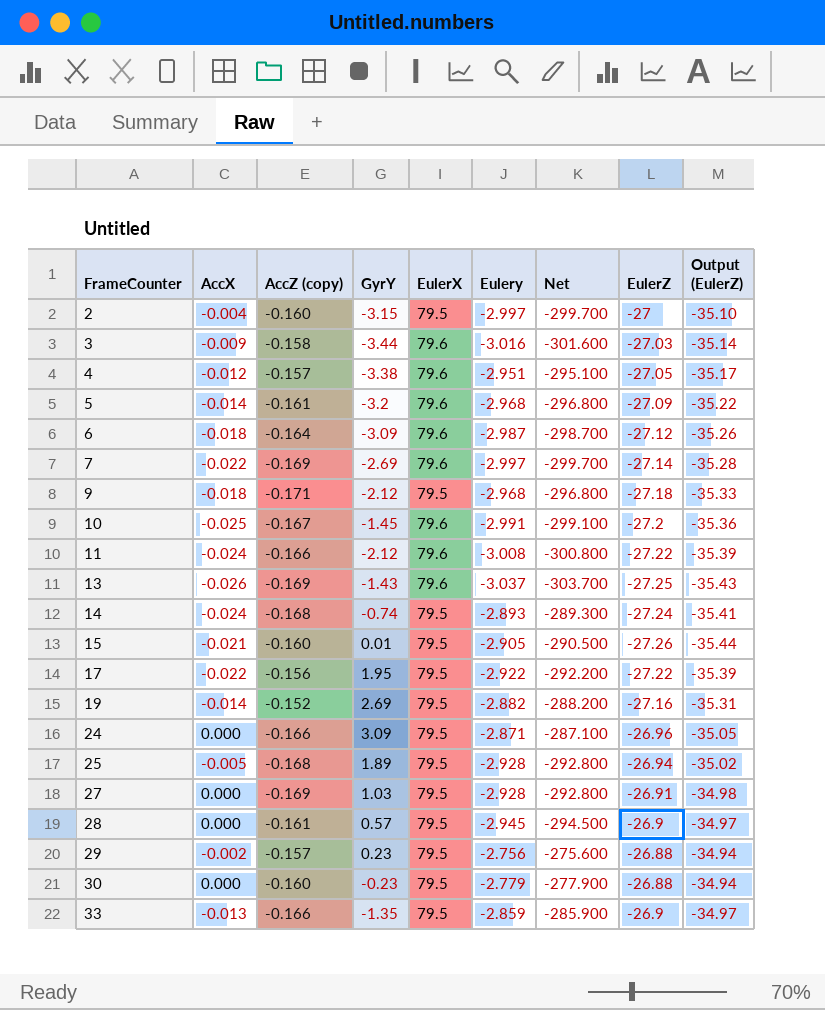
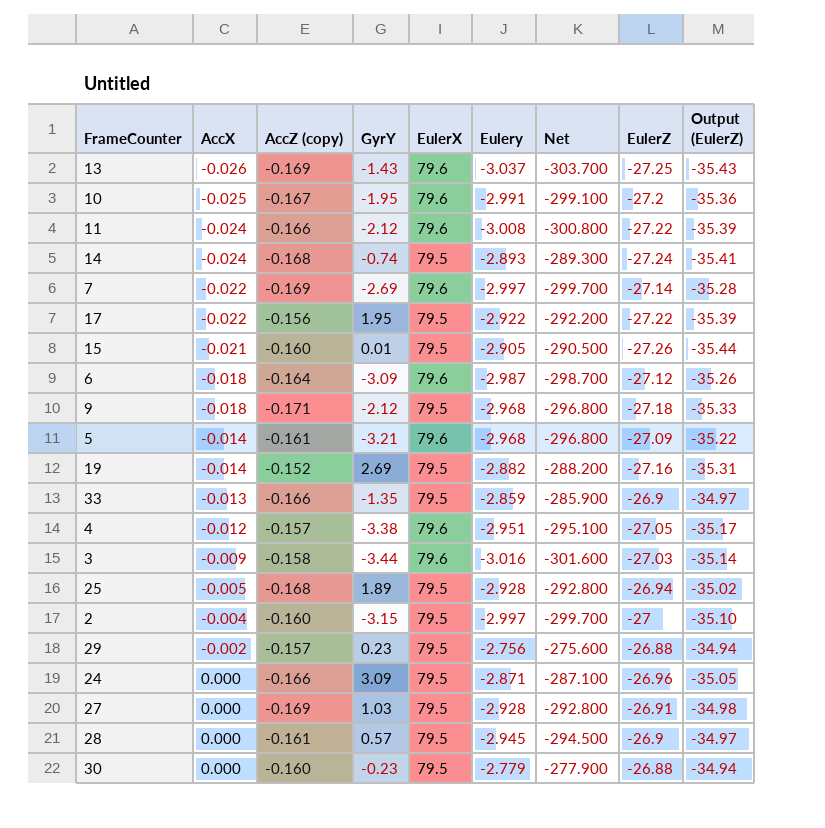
row order: FrameCounter ascending -> AccX ascending
10 | GyrY: -1.45 -> -1.95
5 | GyrY: -3.2 -> -3.21

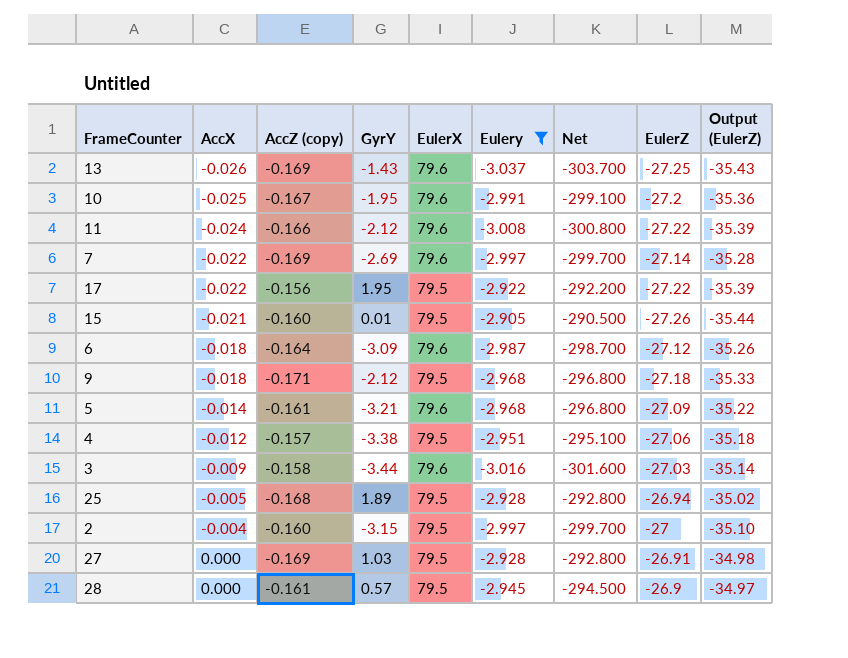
filter: none -> Eulery <= -2.905
4 | EulerX: 79.6 -> 79.5
4 | EulerZ: -27.05 -> -27.06
4 | Output (EulerZ): -35.17 -> -35.18

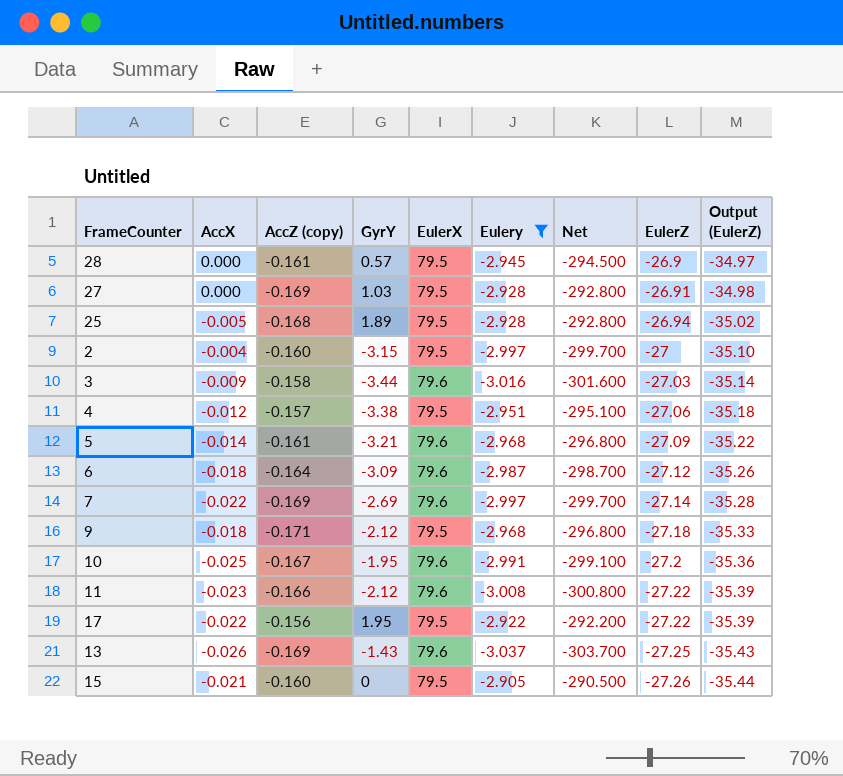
row order: AccX ascending -> EulerZ descending
11 | AccX: -0.024 -> -0.023
15 | GyrY: 0.01 -> 0

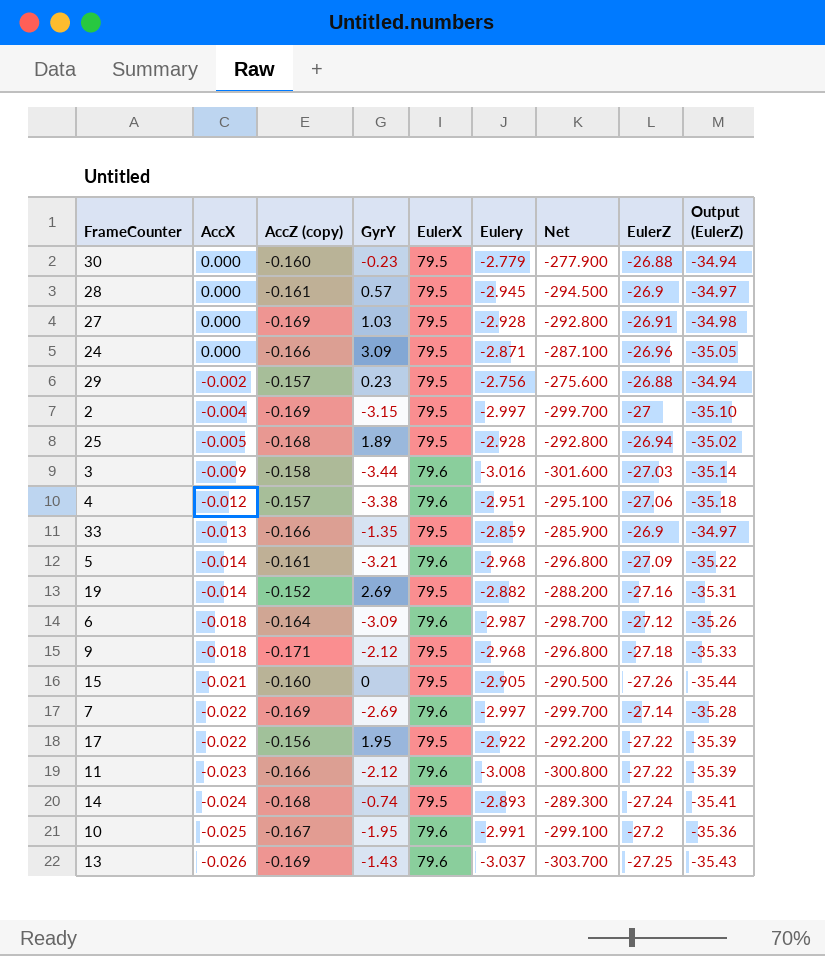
filter: Eulery <= -2.905 -> none
row order: EulerZ descending -> AccX descending
2 | AccZ (copy): -0.160 -> -0.169
4 | EulerX: 79.5 -> 79.6

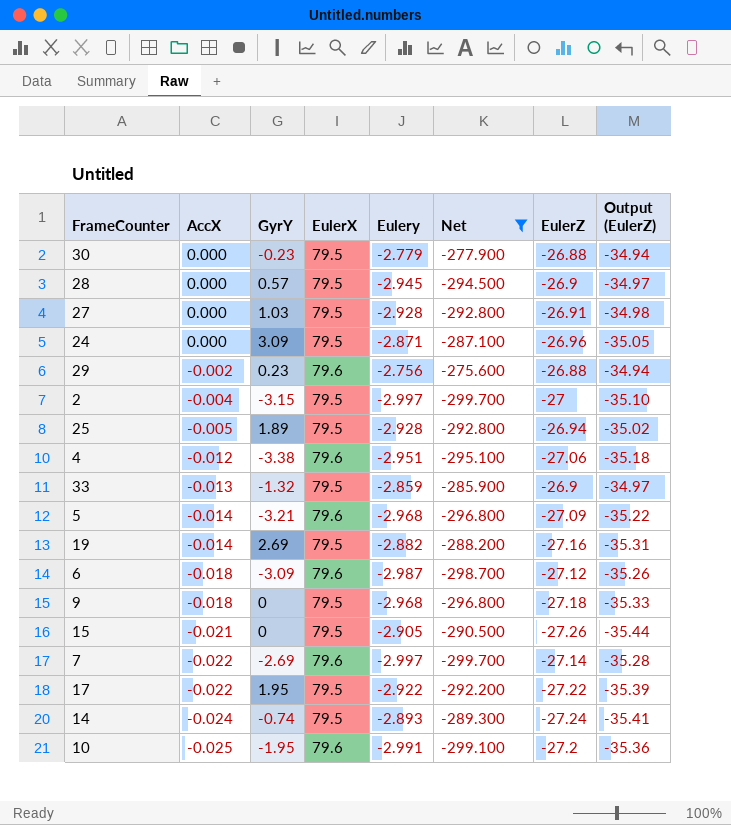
filter: none -> Net >= -299.700
column AccZ (copy) | position: 3 -> none
29 | EulerX: 79.5 -> 79.6
33 | GyrY: -1.35 -> -1.32
9 | GyrY: -2.12 -> 0

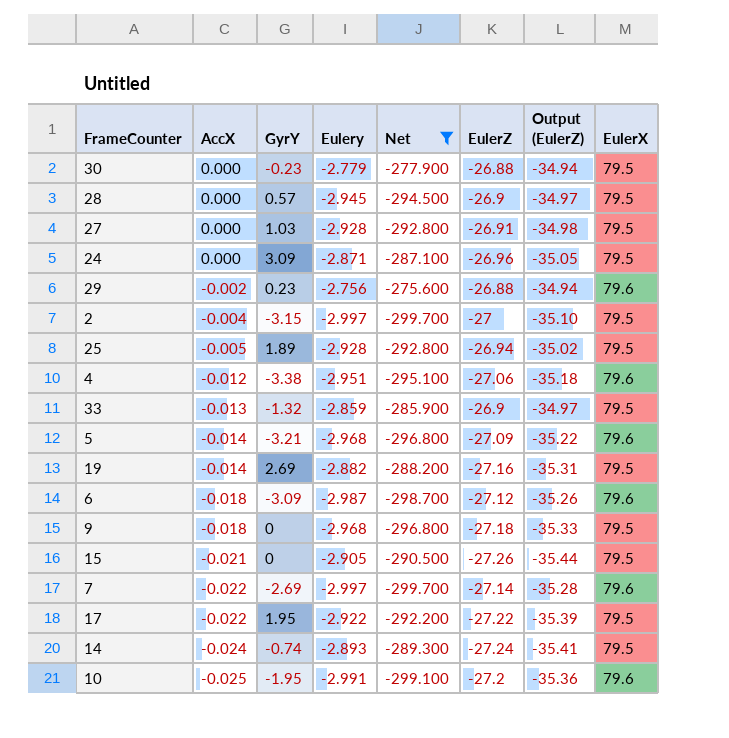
column EulerX | position: 4 -> 8

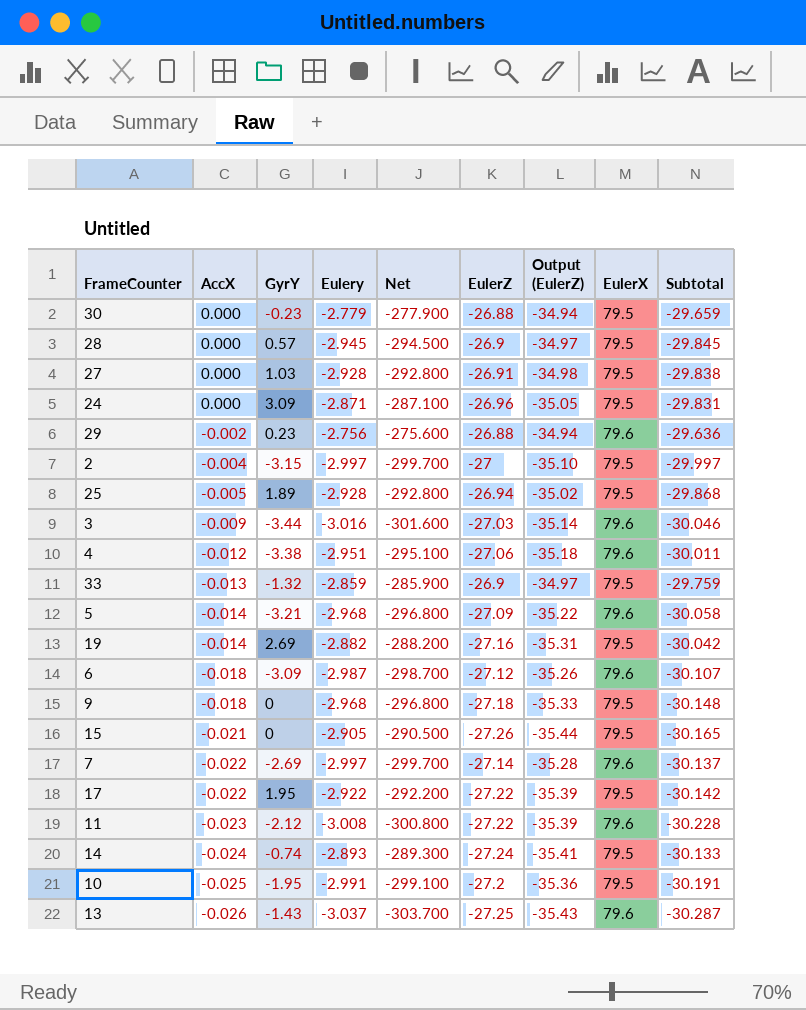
filter: Net >= -299.700 -> none
column Subtotal | formula: none -> [Eulery] + [EulerZ]
10 | EulerX: 79.6 -> 79.5

